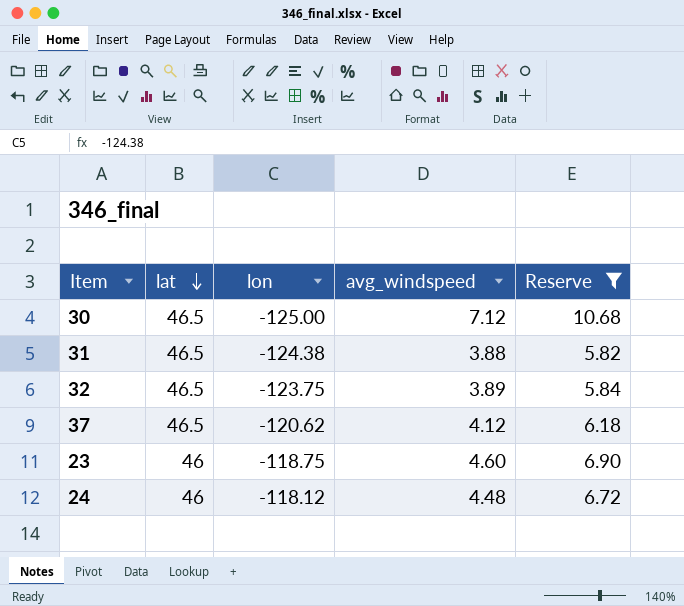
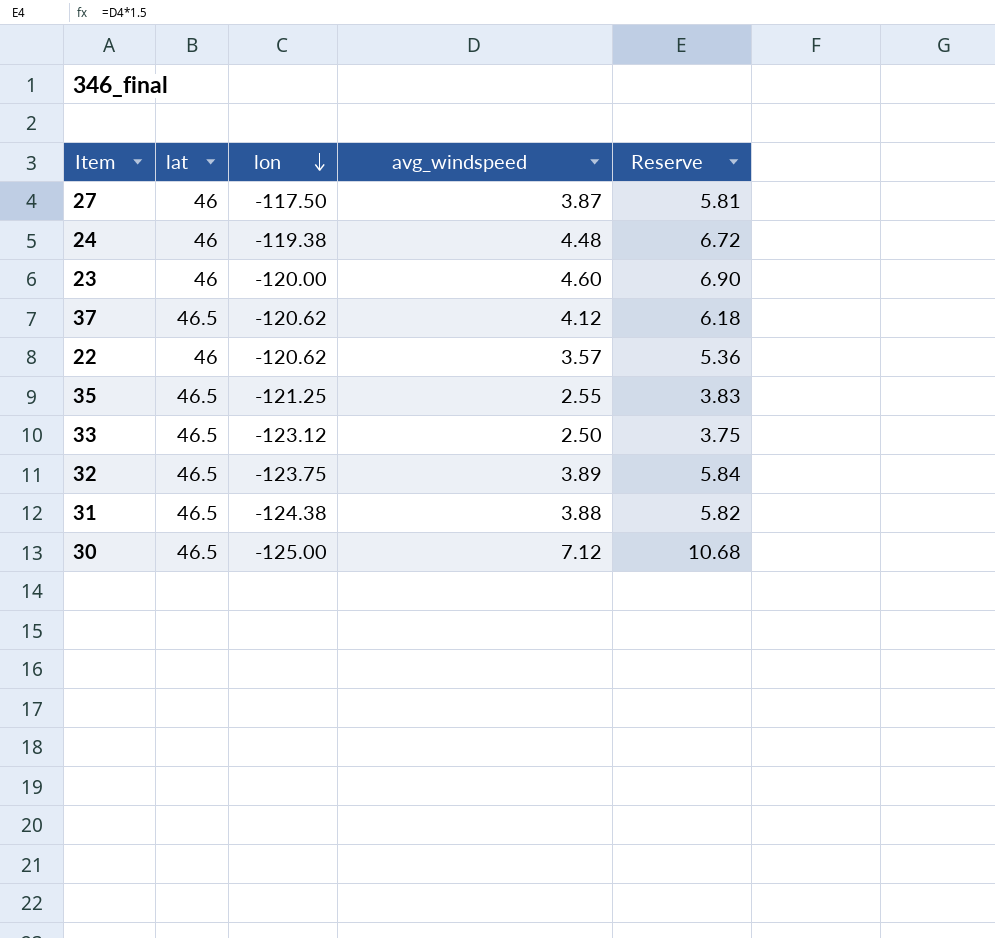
filter: Reserve >= 5.82 -> none
row order: lat descending -> lon descending
24 | lon: -118.12 -> -119.38
23 | lon: -118.75 -> -120.00

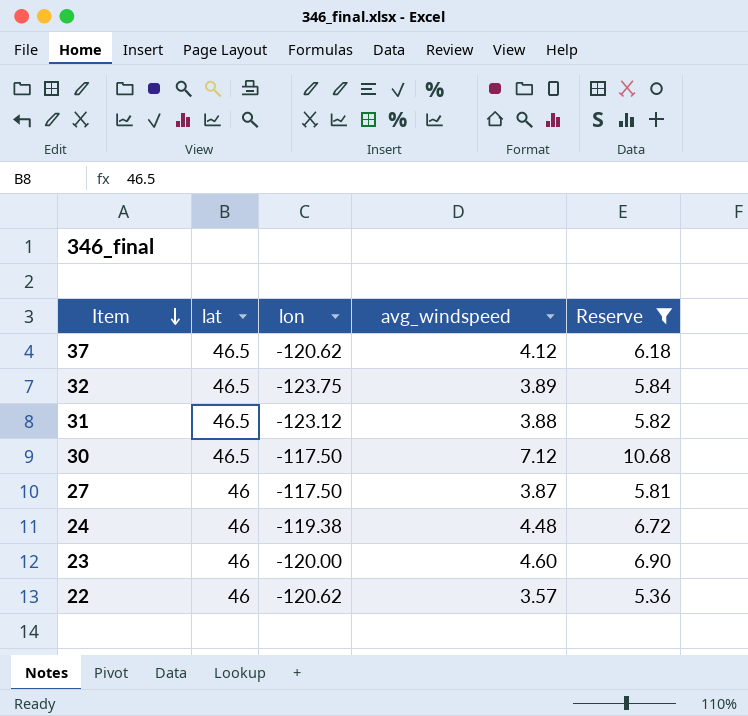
filter: none -> Reserve >= 5.36
row order: lon descending -> Item descending
31 | lon: -124.38 -> -123.12
30 | lon: -125.00 -> -117.50

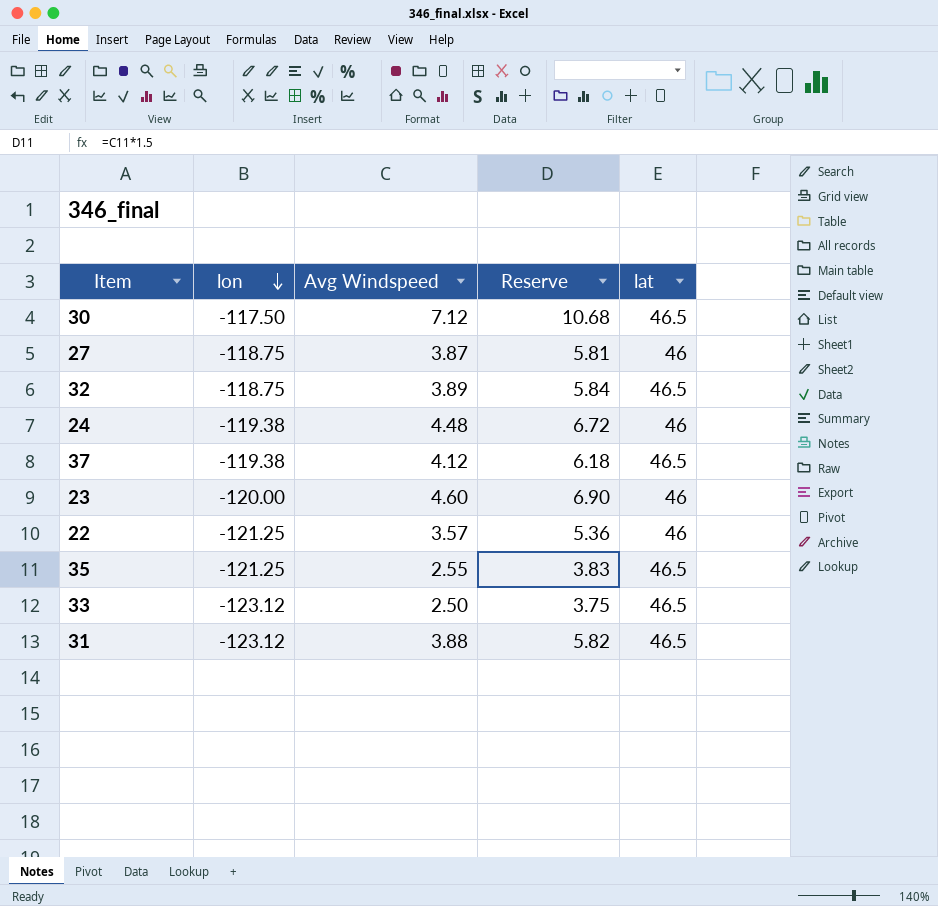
filter: Reserve >= 5.36 -> none
row order: Item descending -> lon descending
column name: avg_windspeed -> Avg Windspeed
column lat | position: 2 -> 5
27 | lon: -117.50 -> -118.75
32 | lon: -123.75 -> -118.75
37 | lon: -120.62 -> -119.38
22 | lon: -120.62 -> -121.25

